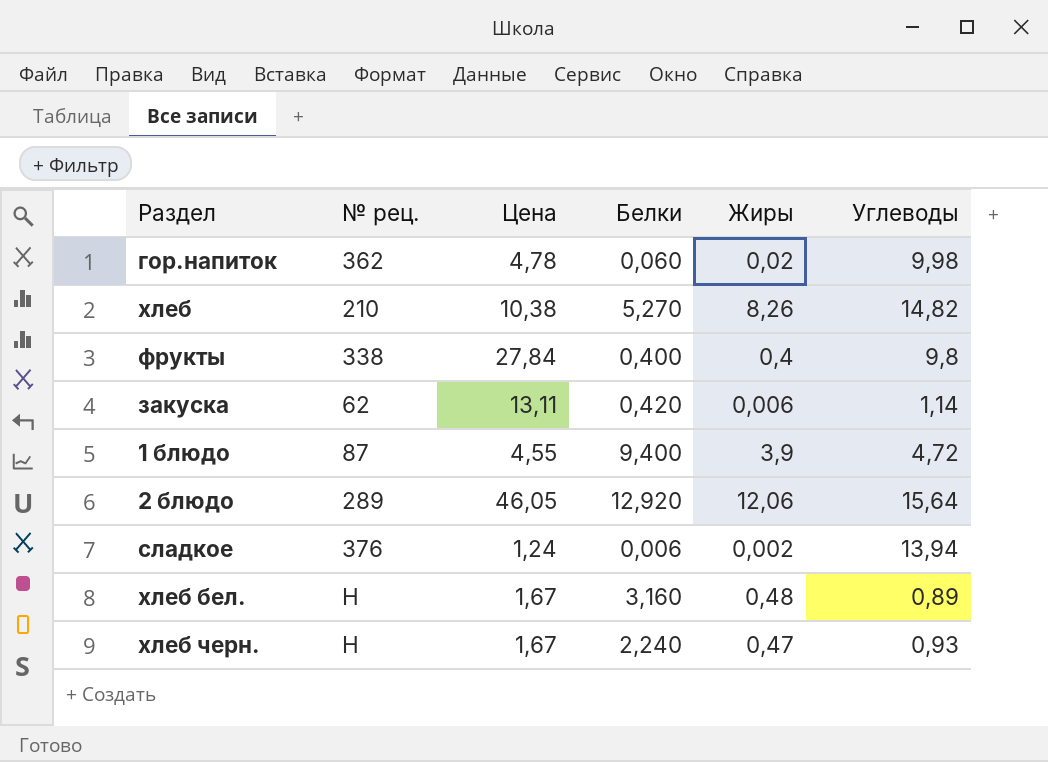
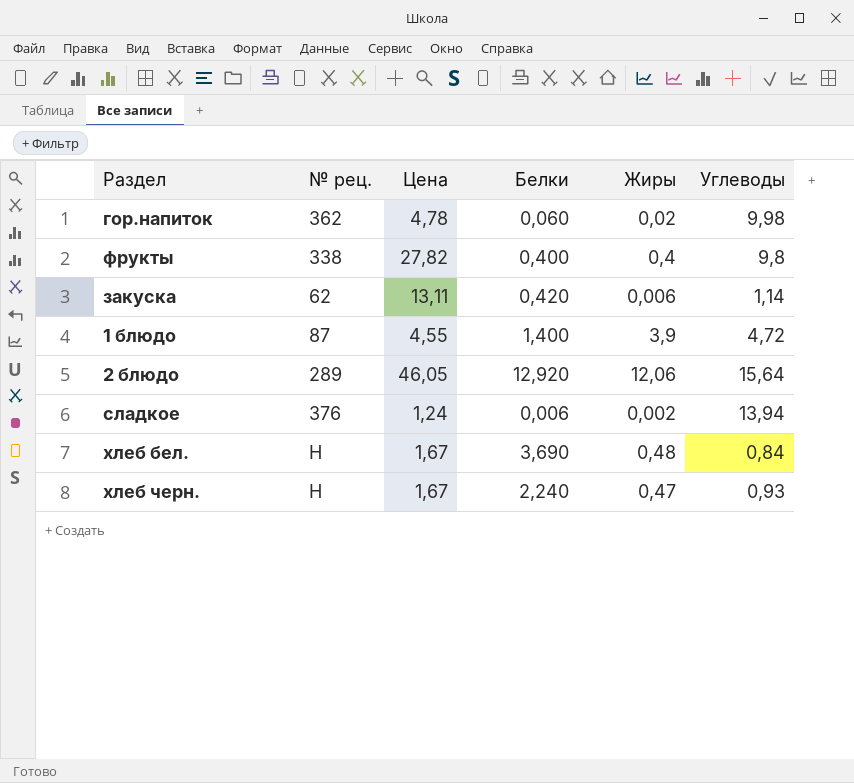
row хлеб: 210 | 10,38 | 5,270 | 8,26 | 14,82 -> none
фрукты | Цена: 27,84 -> 27,82
1 блюдо | Белки: 9,400 -> 1,400
хлеб бел. | Белки: 3,160 -> 3,690
хлеб бел. | Углеводы: 0,89 -> 0,84

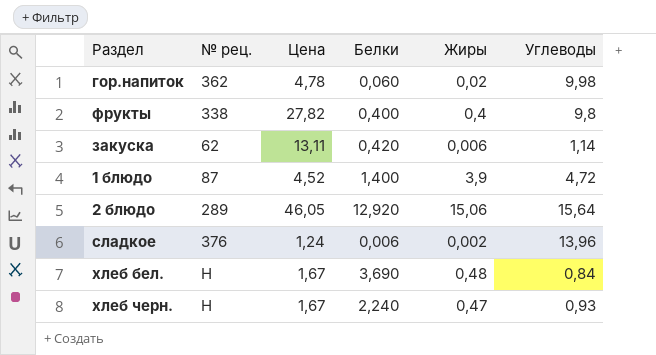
1 блюдо | Цена: 4,55 -> 4,52
2 блюдо | Жиры: 12,06 -> 15,06
сладкое | Углеводы: 13,94 -> 13,96

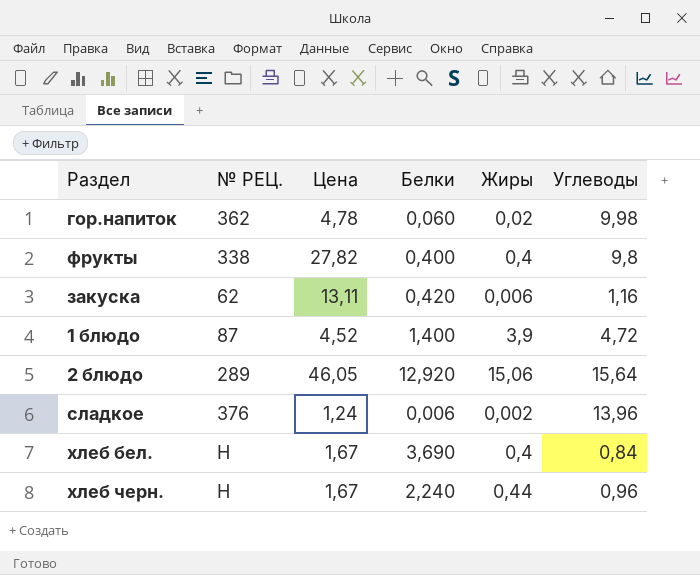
column name: № рец. -> № РЕЦ.
закуска | Углеводы: 1,14 -> 1,16
хлеб бел. | Жиры: 0,48 -> 0,4
хлеб черн. | Жиры: 0,47 -> 0,44
хлеб черн. | Углеводы: 0,93 -> 0,96

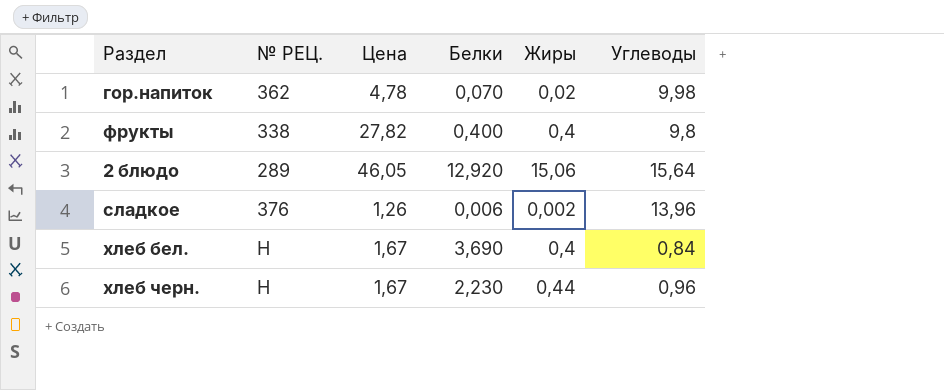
row закуска: 62 | 13,11 | 0,420 | 0,006 | 1,16 -> none
row 1 блюдо: 87 | 4,52 | 1,400 | 3,9 | 4,72 -> none
гор.напиток | Белки: 0,060 -> 0,070
сладкое | Цена: 1,24 -> 1,26
хлеб черн. | Белки: 2,240 -> 2,230

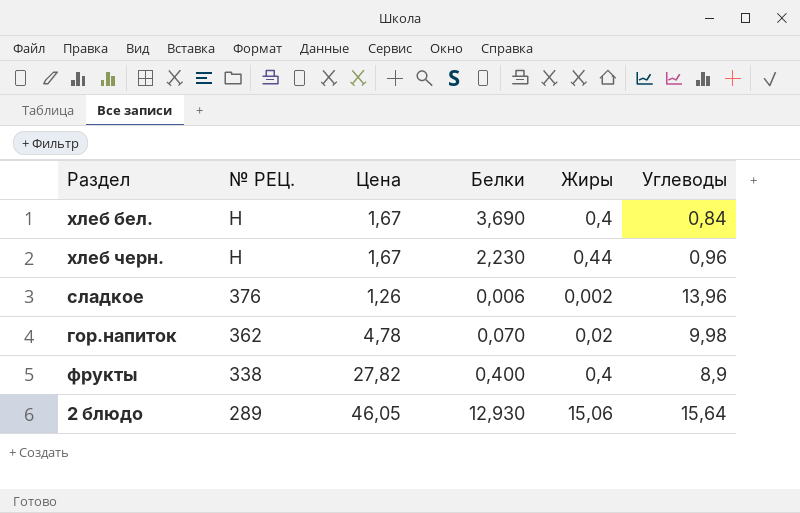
row order: none -> № РЕЦ. descending
фрукты | Углеводы: 9,8 -> 8,9
2 блюдо | Белки: 12,920 -> 12,930

